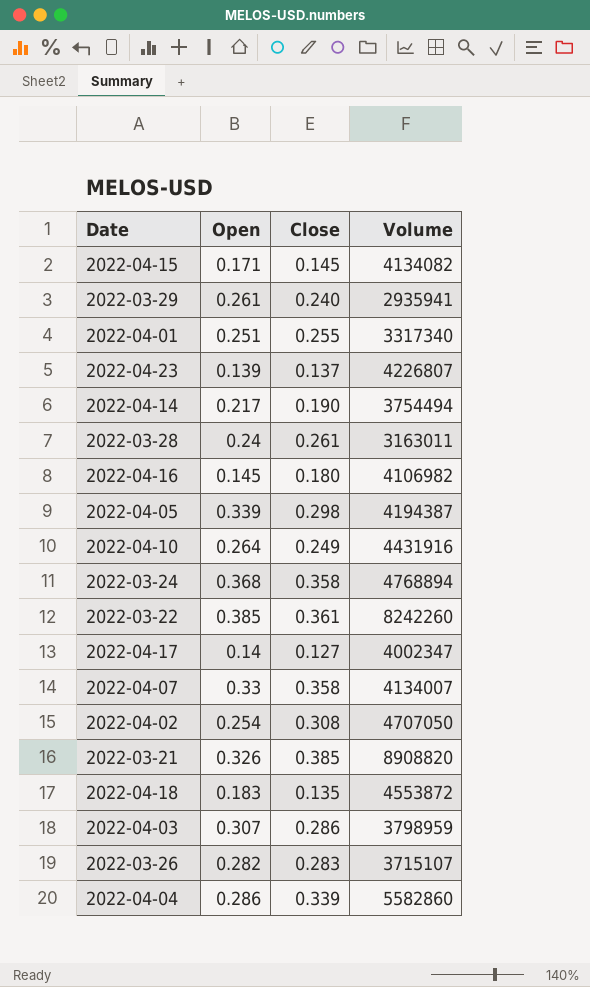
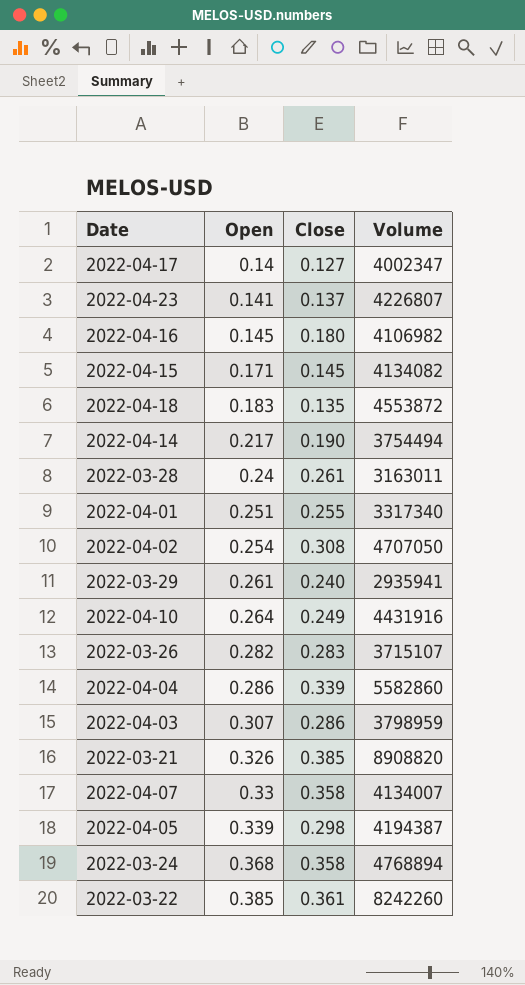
row order: none -> Open ascending
2022-04-23 | Open: 0.139 -> 0.141

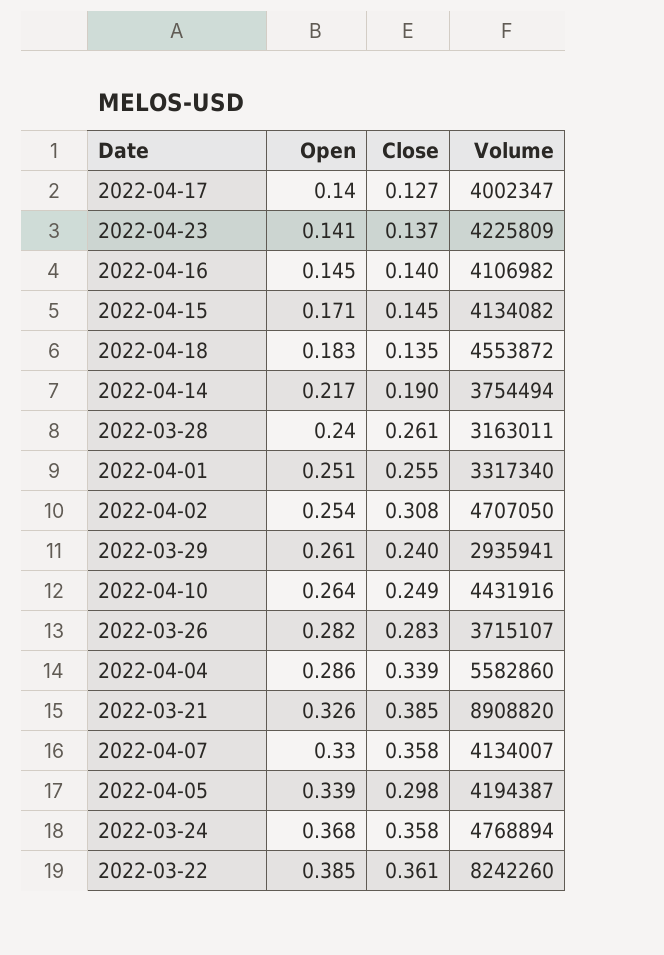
row 2022-04-03: 0.307 | 0.286 | 3798959 -> none
2022-04-23 | Volume: 4226807 -> 4225809
2022-04-16 | Close: 0.180 -> 0.140

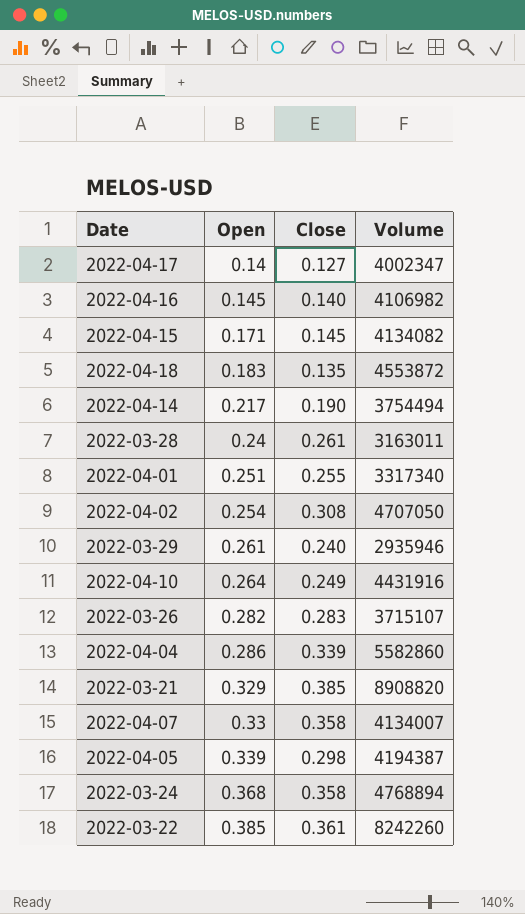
row 2022-04-23: 0.141 | 0.137 | 4225809 -> none
2022-03-29 | Volume: 2935941 -> 2935946
2022-03-21 | Open: 0.326 -> 0.329

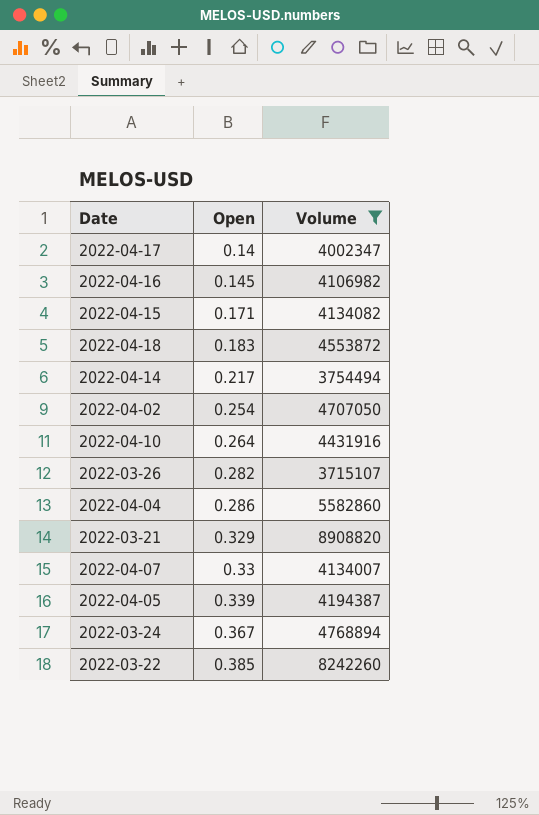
filter: none -> Volume >= 3715107
column Close | position: 3 -> none
2022-03-24 | Open: 0.368 -> 0.367

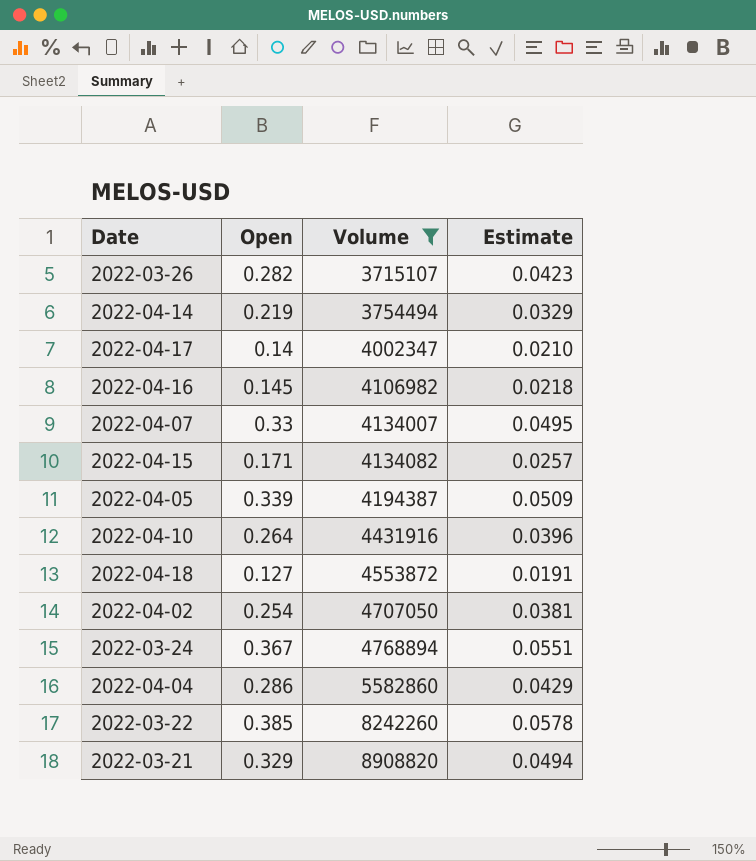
row order: Open ascending -> Volume ascending
column Estimate | formula: none -> [Open] * 0.15
2022-04-14 | Open: 0.217 -> 0.219
2022-04-18 | Open: 0.183 -> 0.127

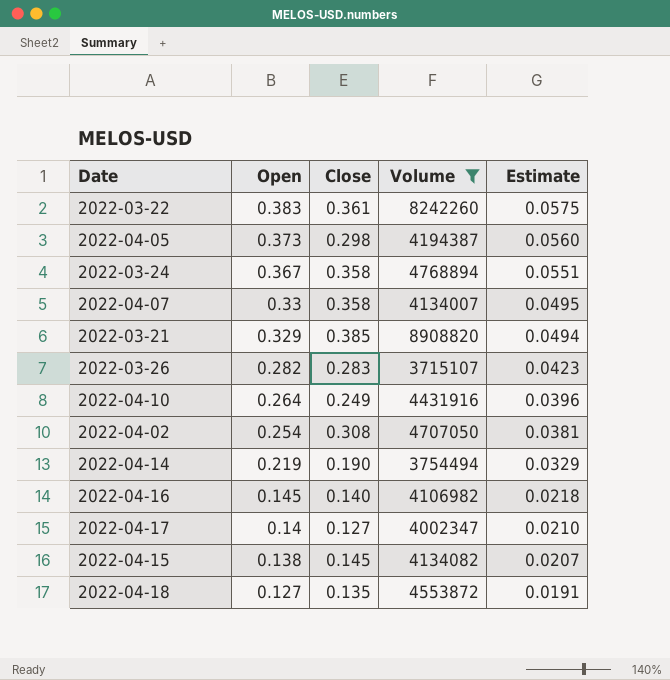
row order: Volume ascending -> Open descending
column Close | position: none -> 3
row 2022-04-04: 0.286 | 5582860 | 0.0429 -> none
2022-03-22 | Open: 0.385 -> 0.383
2022-03-22 | Estimate: 0.0578 -> 0.0575
2022-04-05 | Open: 0.339 -> 0.373
2022-04-05 | Estimate: 0.0509 -> 0.0560
2022-04-15 | Open: 0.171 -> 0.138
2022-04-15 | Estimate: 0.0257 -> 0.0207

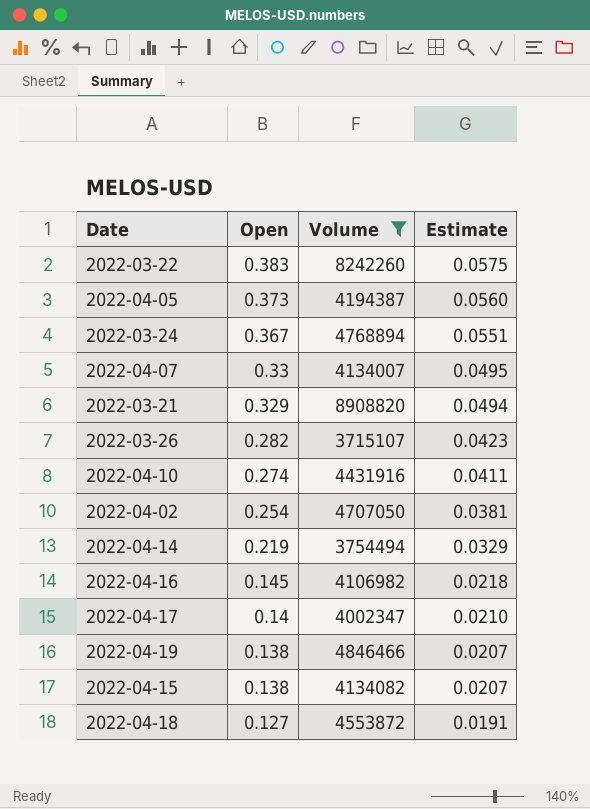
column Close | position: 3 -> none
2022-04-10 | Open: 0.264 -> 0.274
2022-04-10 | Estimate: 0.0396 -> 0.0411
row 2022-04-19: none -> 0.138 | 4846466 | 0.0207

